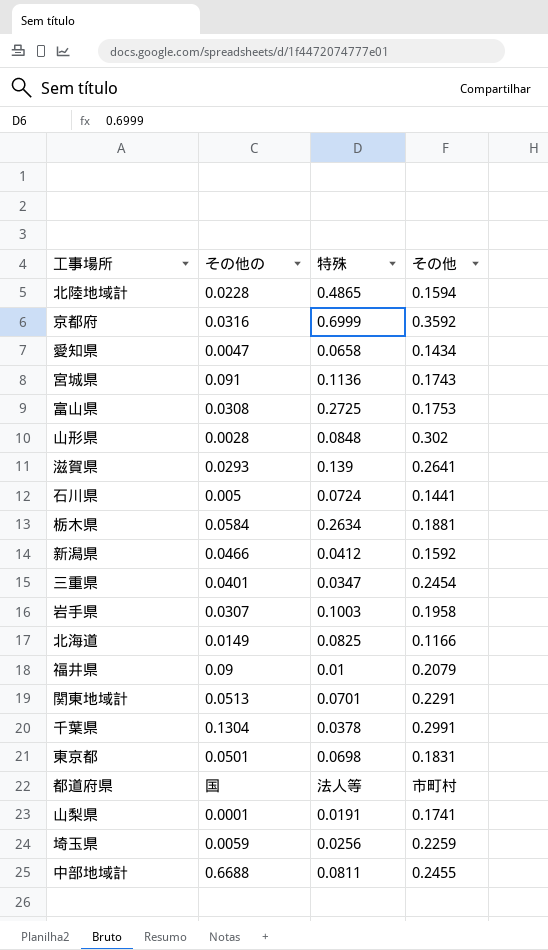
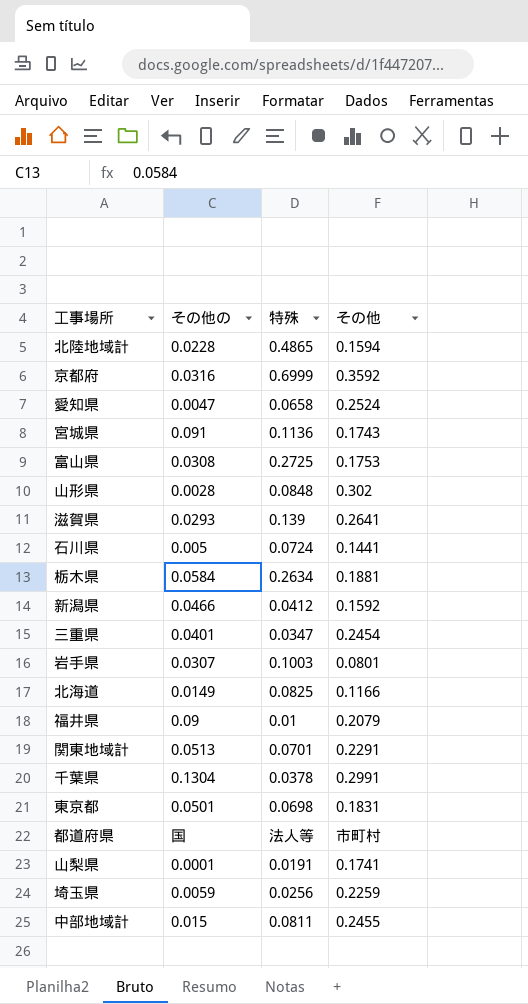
愛知県 | その他: 0.1434 -> 0.2524
岩手県 | その他: 0.1958 -> 0.0801
中部地域計 | その他の: 0.6688 -> 0.015

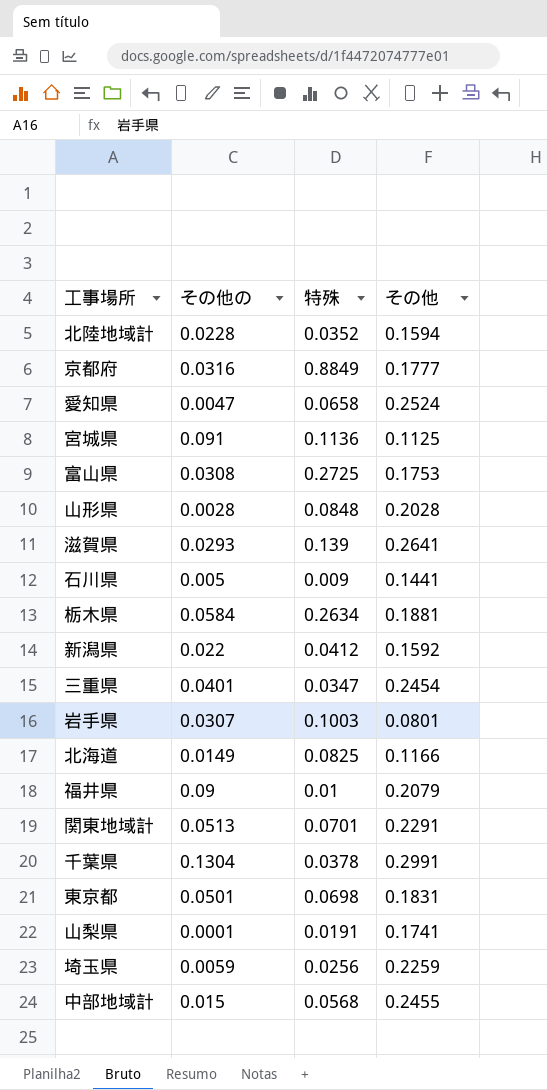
row 都道府県: 国 | 法人等 | 市町村 -> none
北陸地域計 | 特殊: 0.4865 -> 0.0352
京都府 | 特殊: 0.6999 -> 0.8849
京都府 | その他: 0.3592 -> 0.1777
宮城県 | その他: 0.1743 -> 0.1125
山形県 | その他: 0.302 -> 0.2028
石川県 | 特殊: 0.0724 -> 0.009
新潟県 | その他の: 0.0466 -> 0.022
中部地域計 | 特殊: 0.0811 -> 0.0568

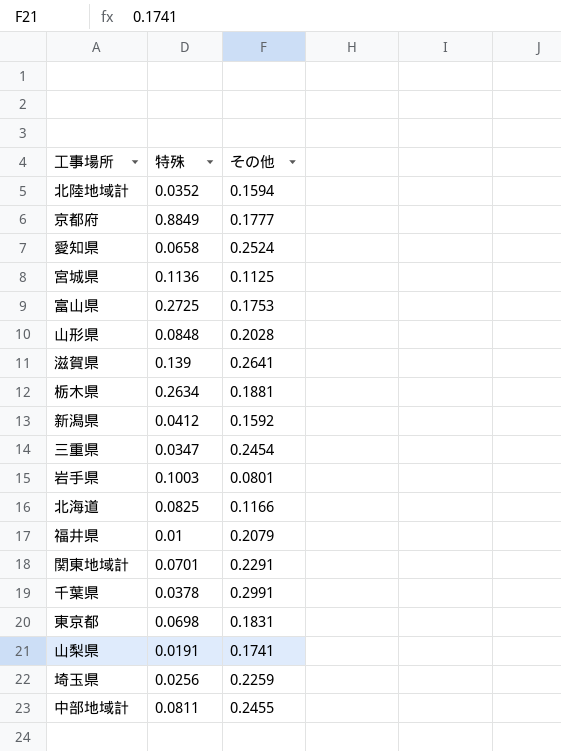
column その他の | position: 2 -> none
row 石川県: 0.005 | 0.009 | 0.1441 -> none
中部地域計 | 特殊: 0.0568 -> 0.0811

